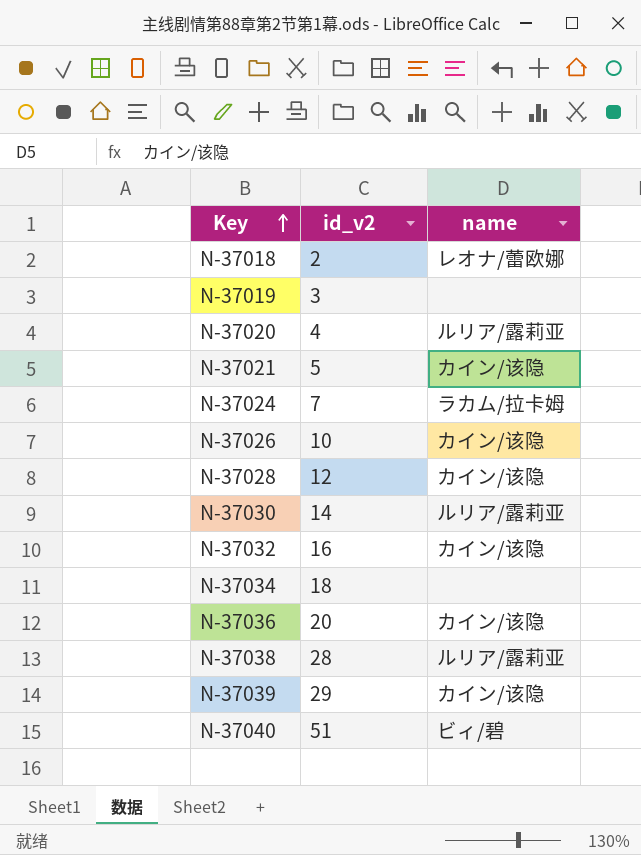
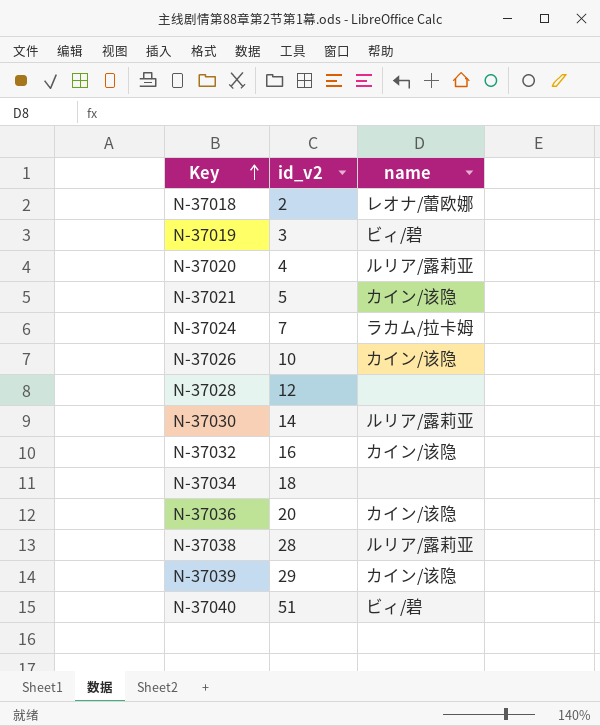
N-37019 | name: none -> ビィ/碧
N-37028 | name: カイン/该隐 -> none

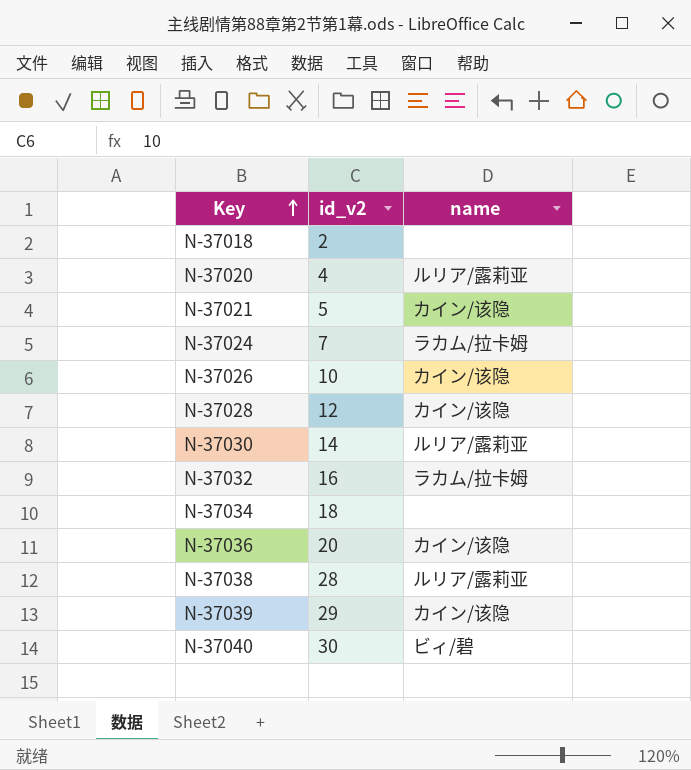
row N-37019: 3 | ビィ/碧 -> none
N-37018 | name: レオナ/蕾欧娜 -> none
N-37028 | name: none -> カイン/该隐
N-37032 | name: カイン/该隐 -> ラカム/拉卡姆
N-37040 | id_v2: 51 -> 30

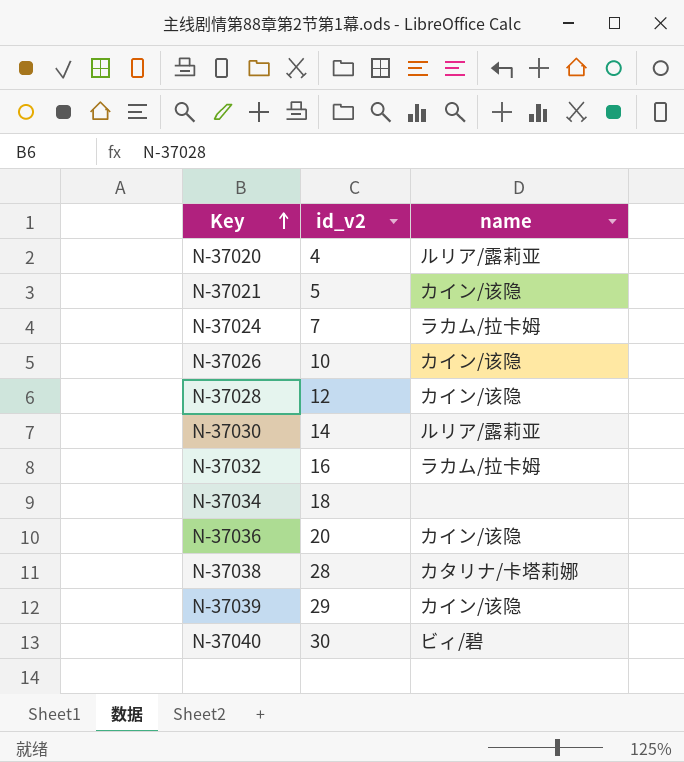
row N-37018: 2 | none -> none
N-37038 | name: ルリア/露莉亚 -> カタリナ/卡塔莉娜

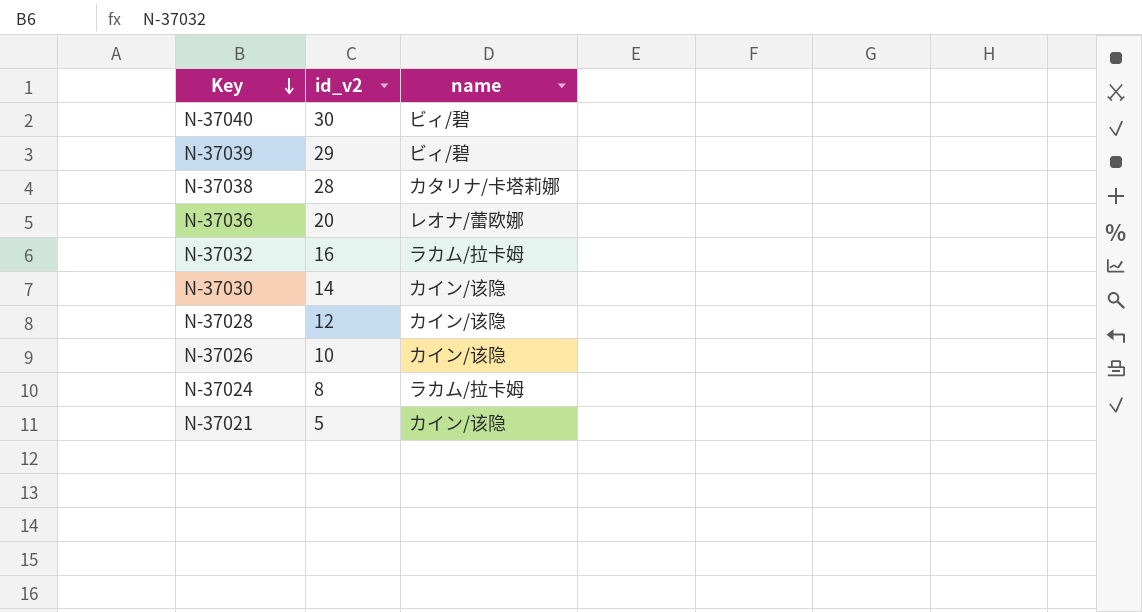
row order: Key ascending -> Key descending
row N-37020: 4 | ルリア/露莉亚 -> none
row N-37034: 18 | none -> none
N-37039 | name: カイン/该隐 -> ビィ/碧
N-37036 | name: カイン/该隐 -> レオナ/蕾欧娜
N-37030 | name: ルリア/露莉亚 -> カイン/该隐
N-37024 | id_v2: 7 -> 8

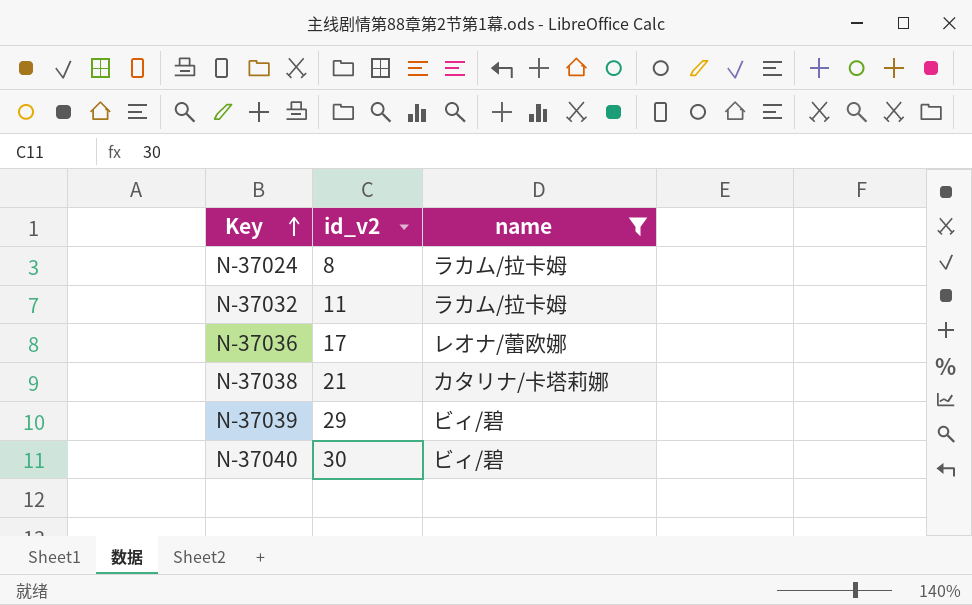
filter: none -> name != カイン/该隐
row order: Key descending -> Key ascending
N-37032 | id_v2: 16 -> 11
N-37036 | id_v2: 20 -> 17
N-37038 | id_v2: 28 -> 21

